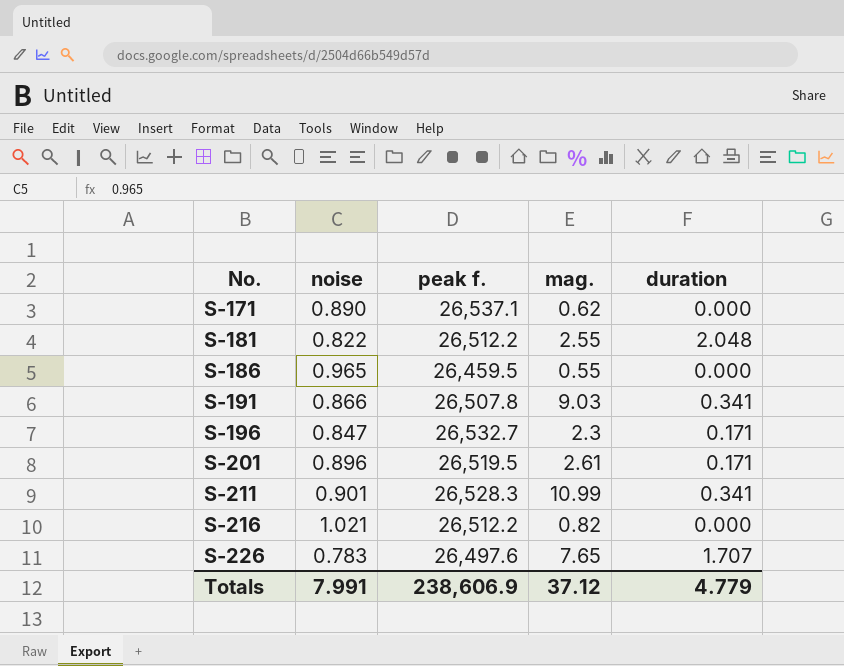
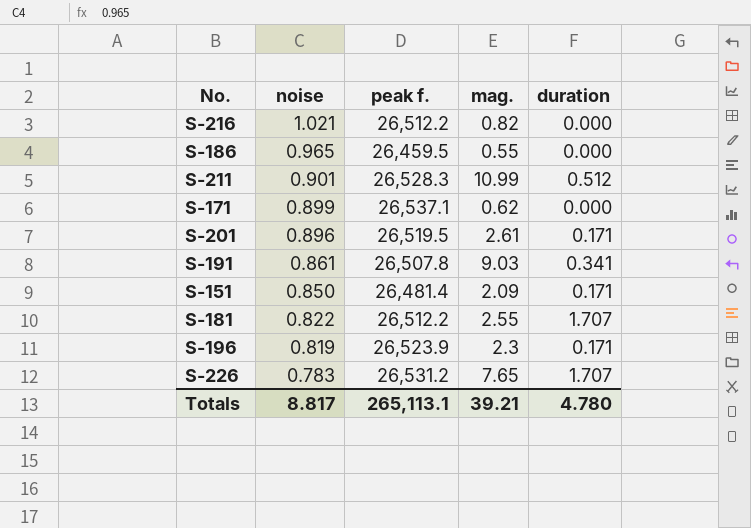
row order: No. ascending -> noise descending
S-211 | duration: 0.341 -> 0.512
S-171 | noise: 0.890 -> 0.899
S-191 | noise: 0.866 -> 0.861
row S-151: none -> 0.850 | 26,481.4 | 2.09 | 0.171
S-181 | duration: 2.048 -> 1.707
S-196 | noise: 0.847 -> 0.819
S-196 | peak f.: 26,532.7 -> 26,523.9
S-226 | peak f.: 26,497.6 -> 26,531.2
Totals | noise: 7.991 -> 8.817
Totals | peak f.: 238,606.9 -> 265,113.1
Totals | mag.: 37.12 -> 39.21
Totals | duration: 4.779 -> 4.780

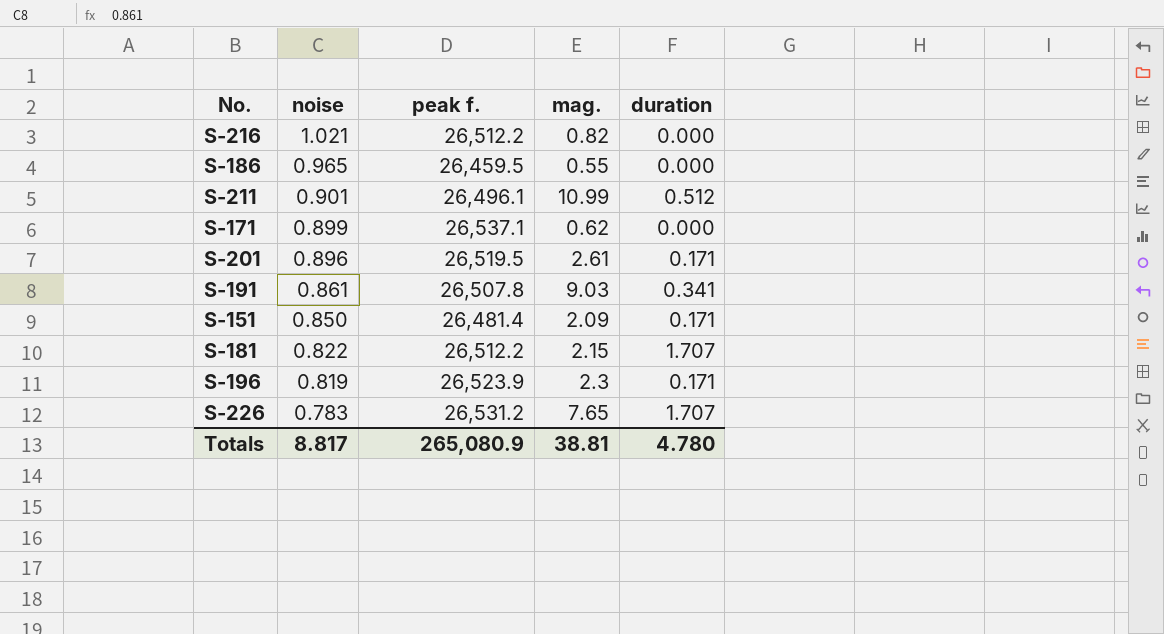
S-211 | peak f.: 26,528.3 -> 26,496.1
S-181 | mag.: 2.55 -> 2.15
Totals | peak f.: 265,113.1 -> 265,080.9
Totals | mag.: 39.21 -> 38.81

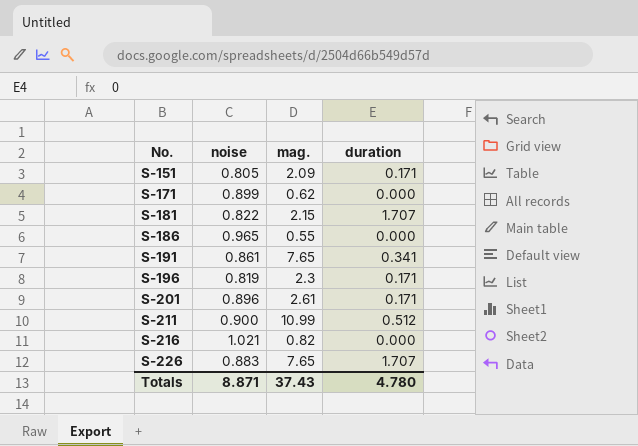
row order: noise descending -> No. ascending
column peak f. | position: 3 -> none
S-151 | noise: 0.850 -> 0.805
S-191 | mag.: 9.03 -> 7.65
S-211 | noise: 0.901 -> 0.900
S-226 | noise: 0.783 -> 0.883
Totals | noise: 8.817 -> 8.871
Totals | mag.: 38.81 -> 37.43

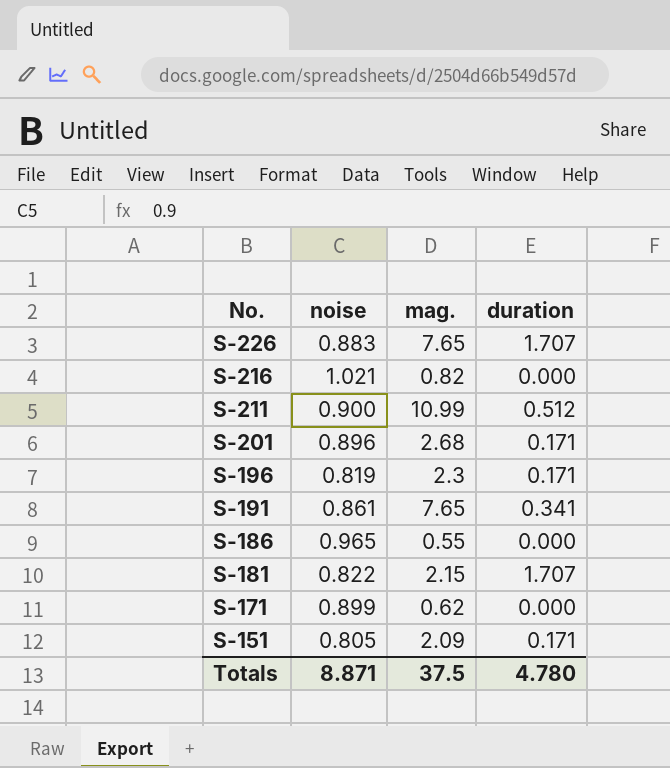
row order: No. ascending -> No. descending
S-201 | mag.: 2.61 -> 2.68
Totals | mag.: 37.43 -> 37.5

